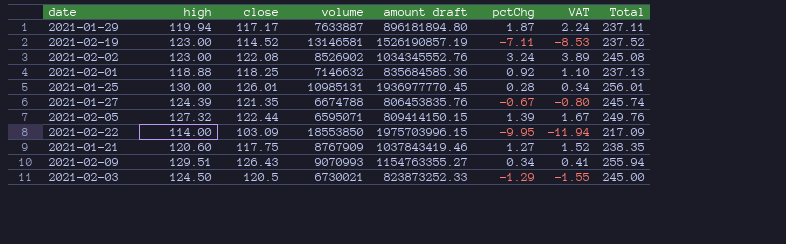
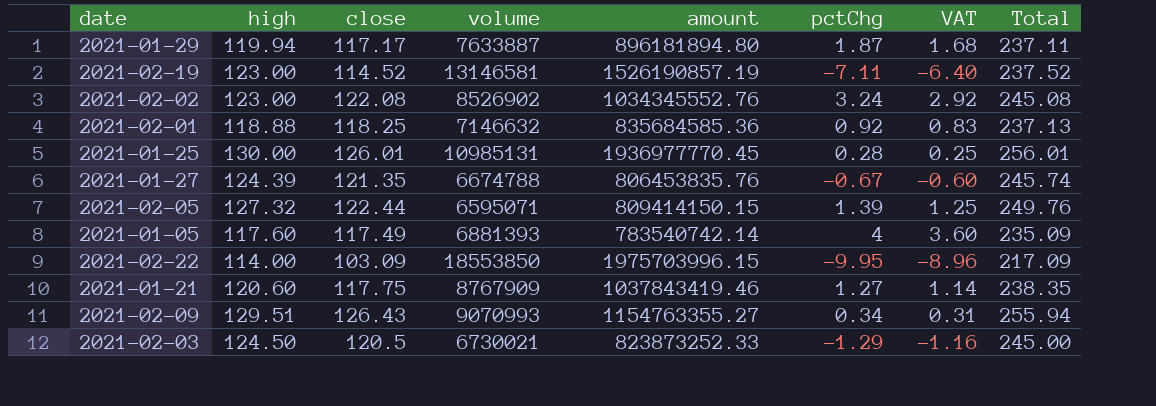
column name: amount draft -> amount
column VAT | formula: [pctChg] * 1.2 -> [pctChg] * 0.9
row 2021-01-05: none -> 117.60 | 117.49 | 6881393 | 783540742.14 | 4 | 3.60 | 235.09

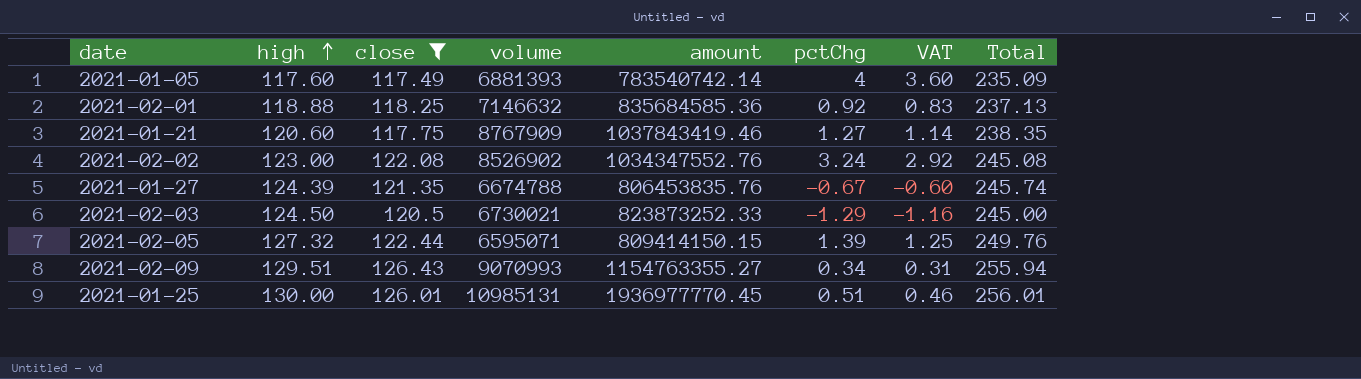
filter: none -> close >= 117.49
row order: none -> high ascending
2021-02-02 | amount: 1034345552.76 -> 1034347552.76
2021-01-25 | pctChg: 0.28 -> 0.51
2021-01-25 | VAT: 0.25 -> 0.46

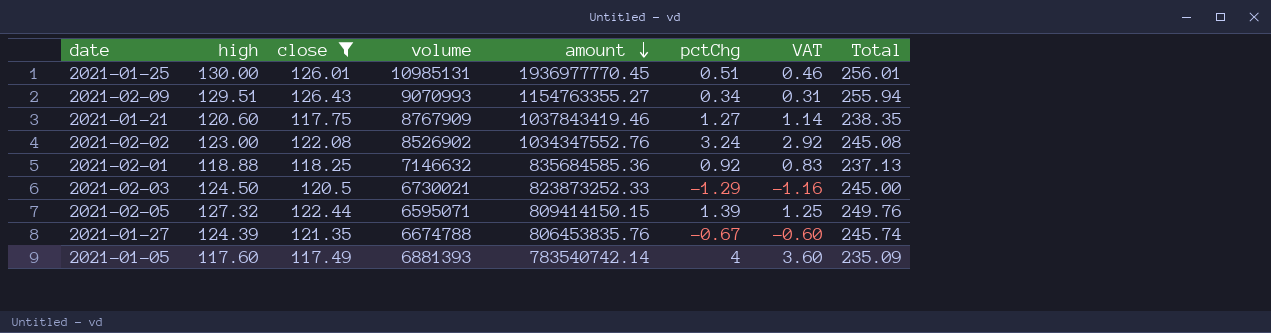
row order: high ascending -> amount descending

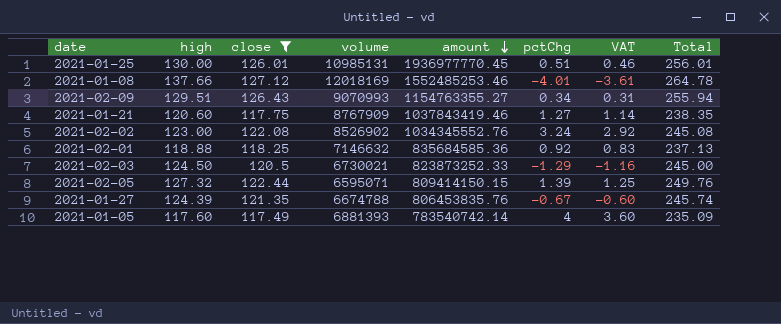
row 2021-01-08: none -> 137.66 | 127.12 | 12018169 | 1552485253.46 | -4.01 | -3.61 | 264.78
2021-02-02 | amount: 1034347552.76 -> 1034345552.76

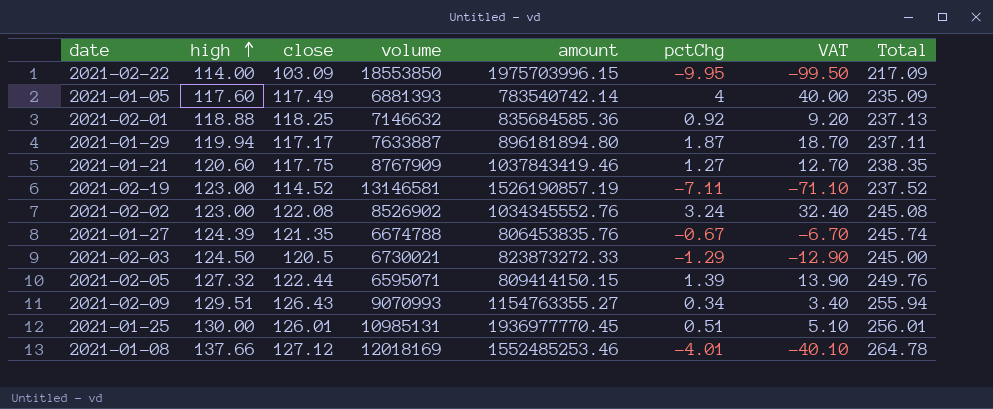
filter: close >= 117.49 -> none
row order: amount descending -> high ascending
column VAT | formula: [pctChg] * 0.9 -> [pctChg] * 10
2021-02-03 | amount: 823873252.33 -> 823873272.33

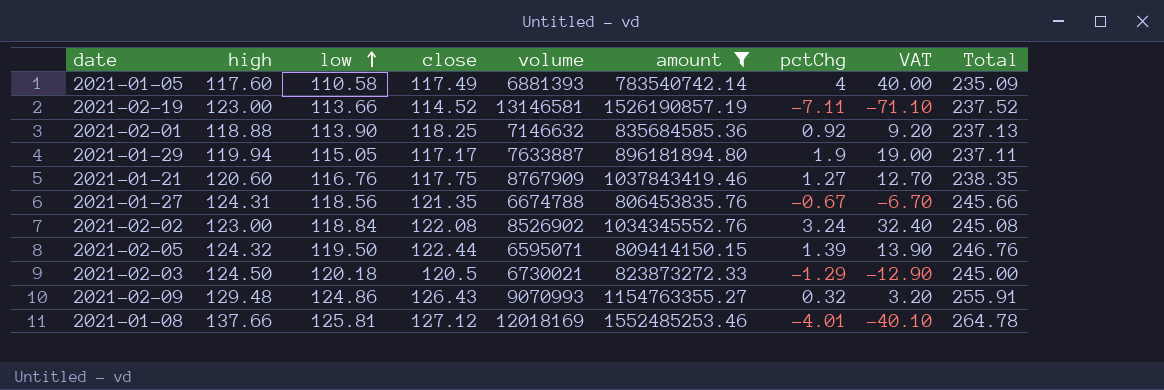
filter: none -> amount <= 1552485253.46
row order: high ascending -> low ascending
column low | position: none -> 3
2021-01-29 | pctChg: 1.87 -> 1.9
2021-01-29 | VAT: 18.70 -> 19.00
2021-01-27 | high: 124.39 -> 124.31
2021-01-27 | Total: 245.74 -> 245.66
2021-02-05 | high: 127.32 -> 124.32
2021-02-05 | Total: 249.76 -> 246.76
2021-02-09 | high: 129.51 -> 129.48
2021-02-09 | pctChg: 0.34 -> 0.32
2021-02-09 | VAT: 3.40 -> 3.20
2021-02-09 | Total: 255.94 -> 255.91

